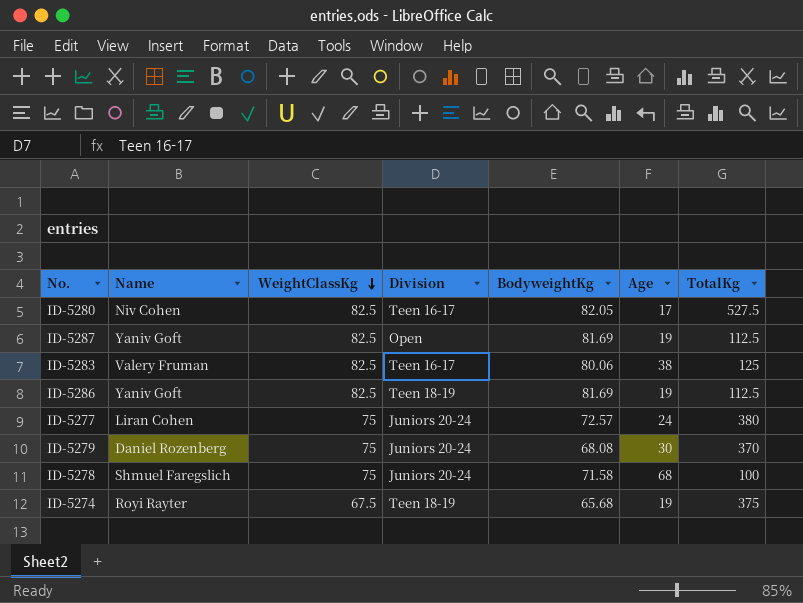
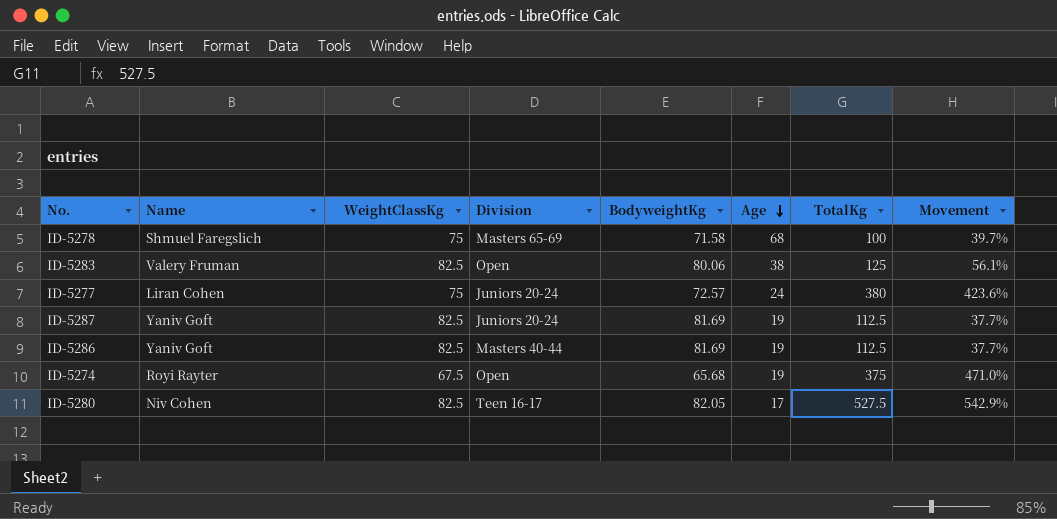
row order: WeightClassKg descending -> Age descending
column Movement | formula: none -> ([TotalKg] - [BodyweightKg]) / [BodyweightKg]
row ID-5279: Daniel Rozenberg | 75 | Juniors 20-24 | 68.08 | 30 | 370 -> none
ID-5278 | Division: Juniors 20-24 -> Masters 65-69
ID-5283 | Division: Teen 16-17 -> Open
ID-5287 | Division: Open -> Juniors 20-24
ID-5286 | Division: Teen 18-19 -> Masters 40-44
ID-5274 | Division: Teen 18-19 -> Open

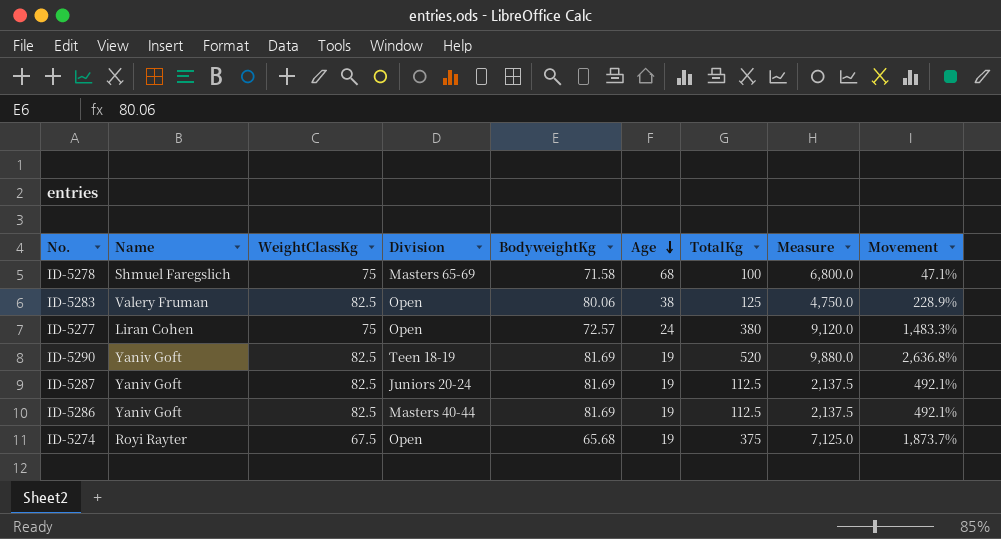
column Measure | formula: none -> [Age] * [TotalKg]
column Movement | formula: ([TotalKg] - [BodyweightKg]) / [BodyweightKg] -> ([TotalKg] - [Age]) / [Age]
row ID-5280: Niv Cohen | 82.5 | Teen 16-17 | 82.05 | 17 | 527.5 | 542.9% -> none
ID-5277 | Division: Juniors 20-24 -> Open
row ID-5290: none -> Yaniv Goft | 82.5 | Teen 18-19 | 81.69 | 19 | 520 | 9,880.0 | 2,636.8%

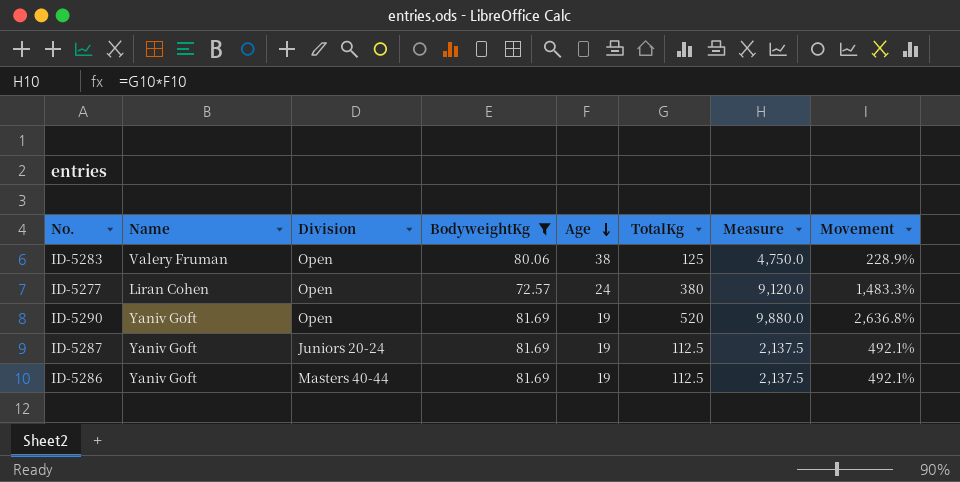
filter: none -> BodyweightKg >= 72.57
column WeightClassKg | position: 3 -> none
ID-5290 | Division: Teen 18-19 -> Open

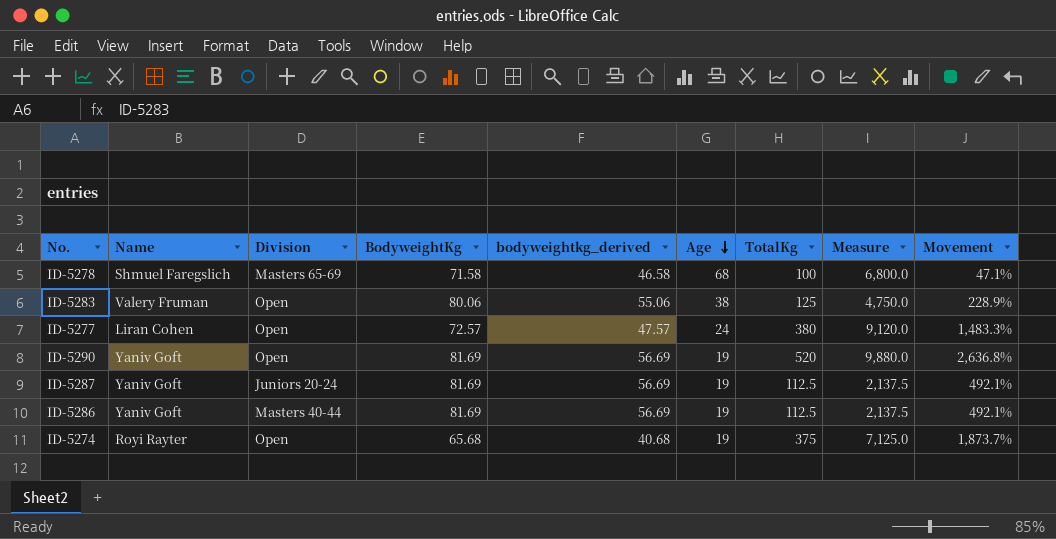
filter: BodyweightKg >= 72.57 -> none
column bodyweightkg_derived | formula: none -> [BodyweightKg] - 25

